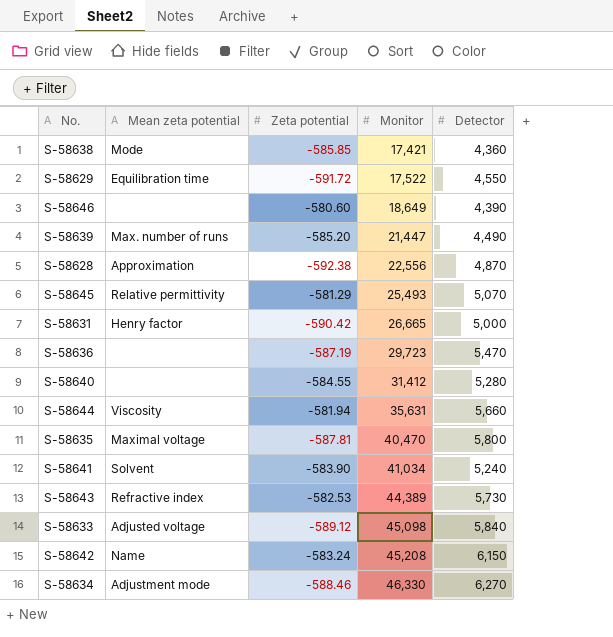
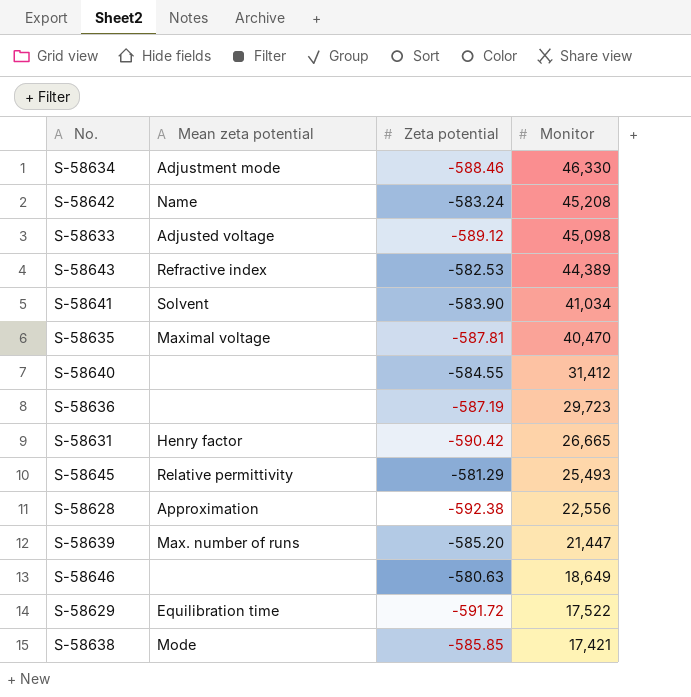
row order: Monitor ascending -> Monitor descending
column Detector | position: 5 -> none
row S-58644: Viscosity | -581.94 | 35,631 | 5,660 -> none
S-58646 | Zeta potential: -580.60 -> -580.63

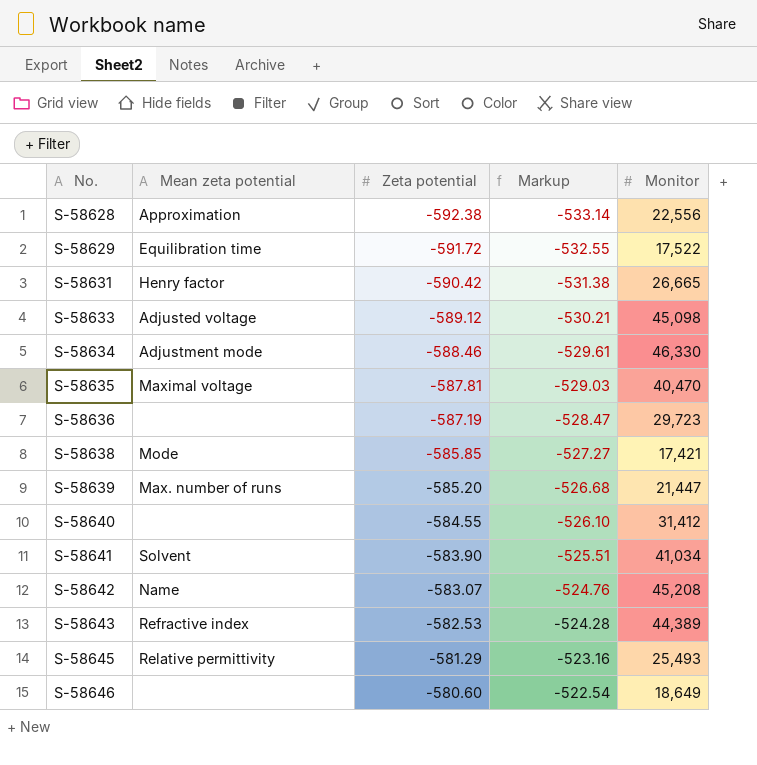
row order: Monitor descending -> No. ascending
column Markup | formula: none -> [Zeta potential] * 0.9
S-58642 | Zeta potential: -583.24 -> -583.07
S-58646 | Zeta potential: -580.63 -> -580.60

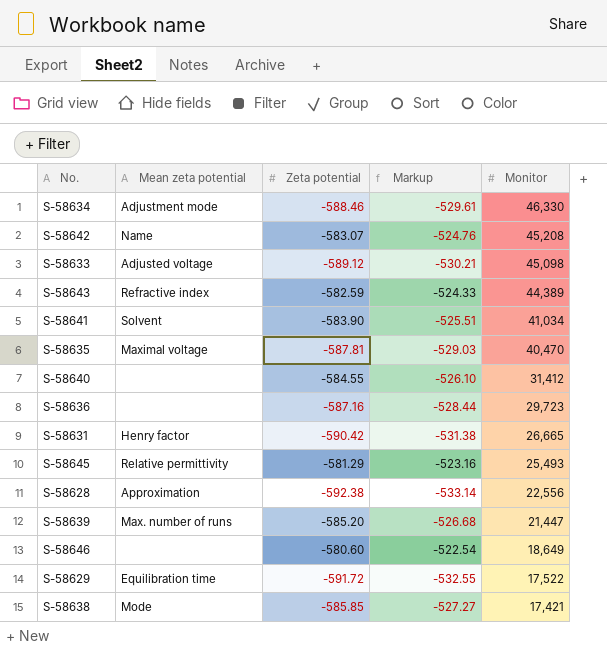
row order: No. ascending -> Monitor descending
S-58643 | Zeta potential: -582.53 -> -582.59
S-58643 | Markup: -524.28 -> -524.33
S-58636 | Zeta potential: -587.19 -> -587.16
S-58636 | Markup: -528.47 -> -528.44

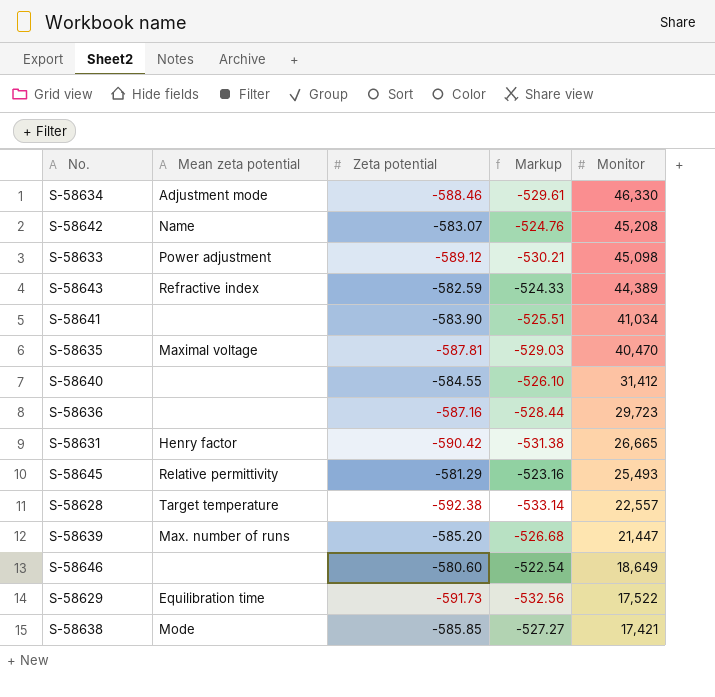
S-58633 | Mean zeta potential: Adjusted voltage -> Power adjustment
S-58641 | Mean zeta potential: Solvent -> none
S-58628 | Mean zeta potential: Approximation -> Target temperature
S-58628 | Monitor: 22,556 -> 22,557
S-58629 | Zeta potential: -591.72 -> -591.73
S-58629 | Markup: -532.55 -> -532.56

